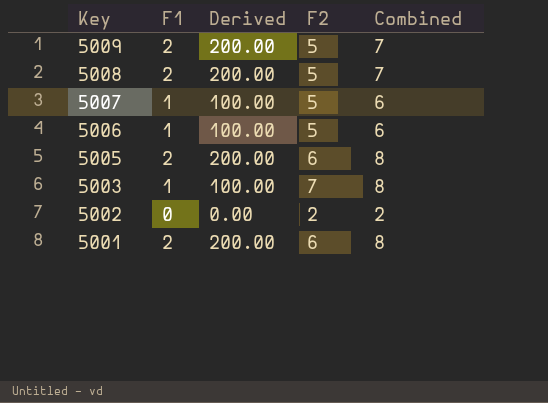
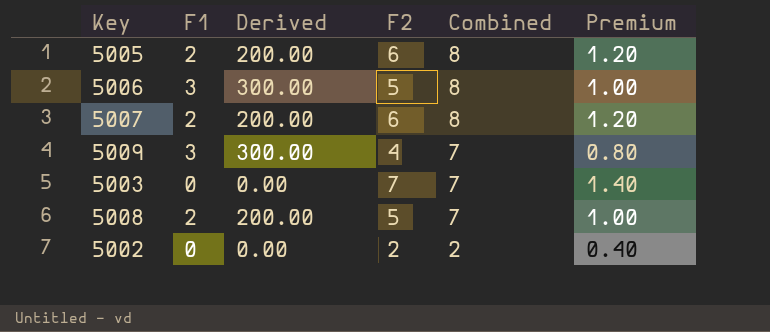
row order: Key descending -> Combined descending
column Premium | formula: none -> [F2] * 0.2
row 5001: 2 | 200.00 | 6 | 8 -> none
5006 | F1: 1 -> 3
5006 | Derived: 100.00 -> 300.00
5006 | Combined: 6 -> 8
5007 | F1: 1 -> 2
5007 | Derived: 100.00 -> 200.00
5007 | F2: 5 -> 6
5007 | Combined: 6 -> 8
5009 | F1: 2 -> 3
5009 | Derived: 200.00 -> 300.00
5009 | F2: 5 -> 4
5003 | F1: 1 -> 0
5003 | Derived: 100.00 -> 0.00
5003 | Combined: 8 -> 7

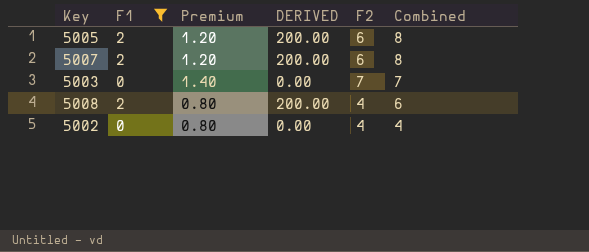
filter: none -> F1 != 3
column Premium | position: 6 -> 3
column name: Derived -> DERIVED
5008 | Premium: 1.00 -> 0.80
5008 | F2: 5 -> 4
5008 | Combined: 7 -> 6
5002 | Premium: 0.40 -> 0.80
5002 | F2: 2 -> 4
5002 | Combined: 2 -> 4

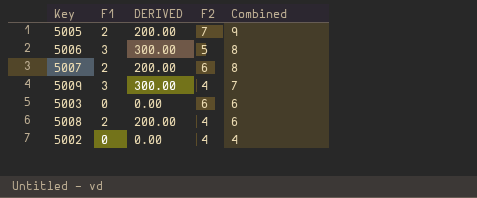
filter: F1 != 3 -> none
column Premium | formula: [F2] * 0.2 -> none
5005 | F2: 6 -> 7
5005 | Combined: 8 -> 9
5003 | F2: 7 -> 6
5003 | Combined: 7 -> 6

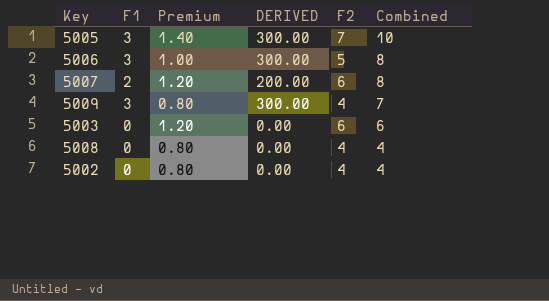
column Premium | formula: none -> [F2] * 0.2
5005 | F1: 2 -> 3
5005 | DERIVED: 200.00 -> 300.00
5005 | Combined: 9 -> 10
5008 | F1: 2 -> 0
5008 | DERIVED: 200.00 -> 0.00
5008 | Combined: 6 -> 4

